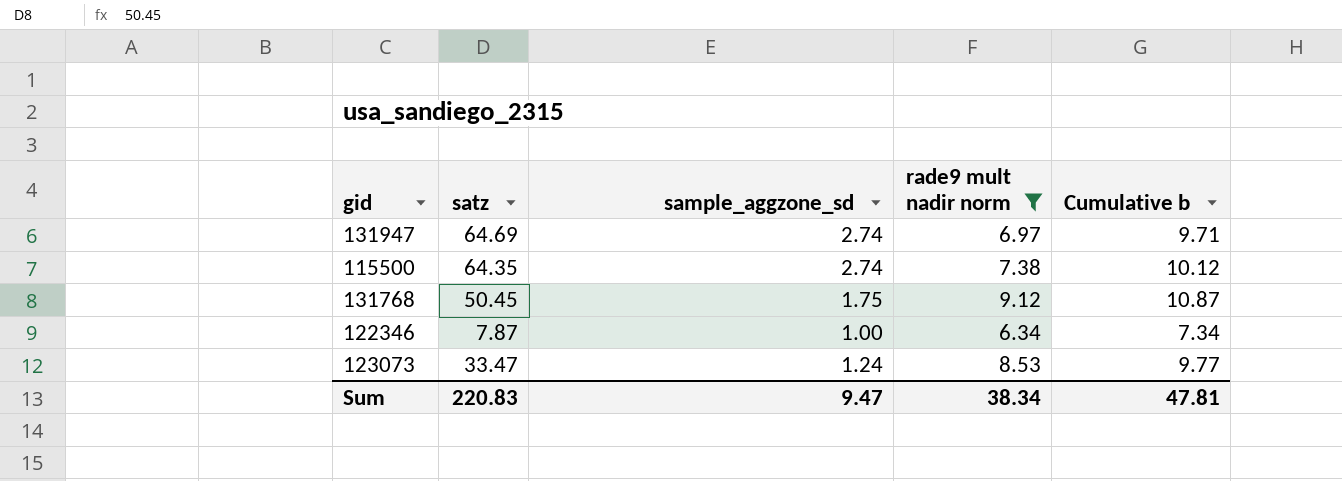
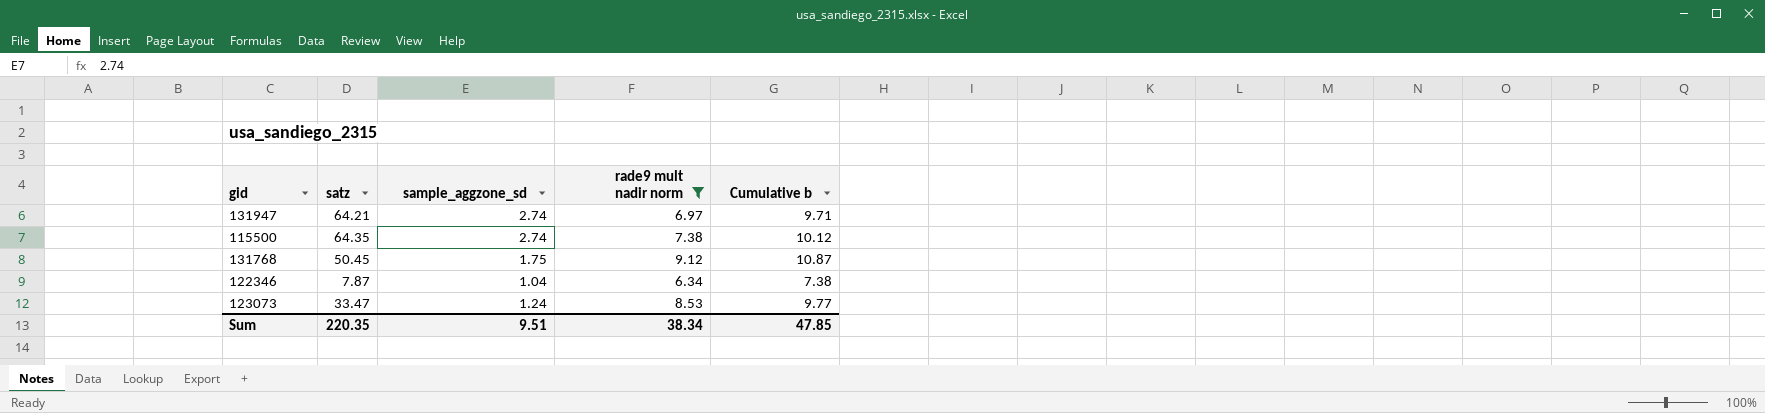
131947 | satz: 64.69 -> 64.21
122346 | sample_aggzone_sd: 1.00 -> 1.04
122346 | Cumulative b: 7.34 -> 7.38
Sum | satz: 220.83 -> 220.35
Sum | sample_aggzone_sd: 9.47 -> 9.51
Sum | Cumulative b: 47.81 -> 47.85

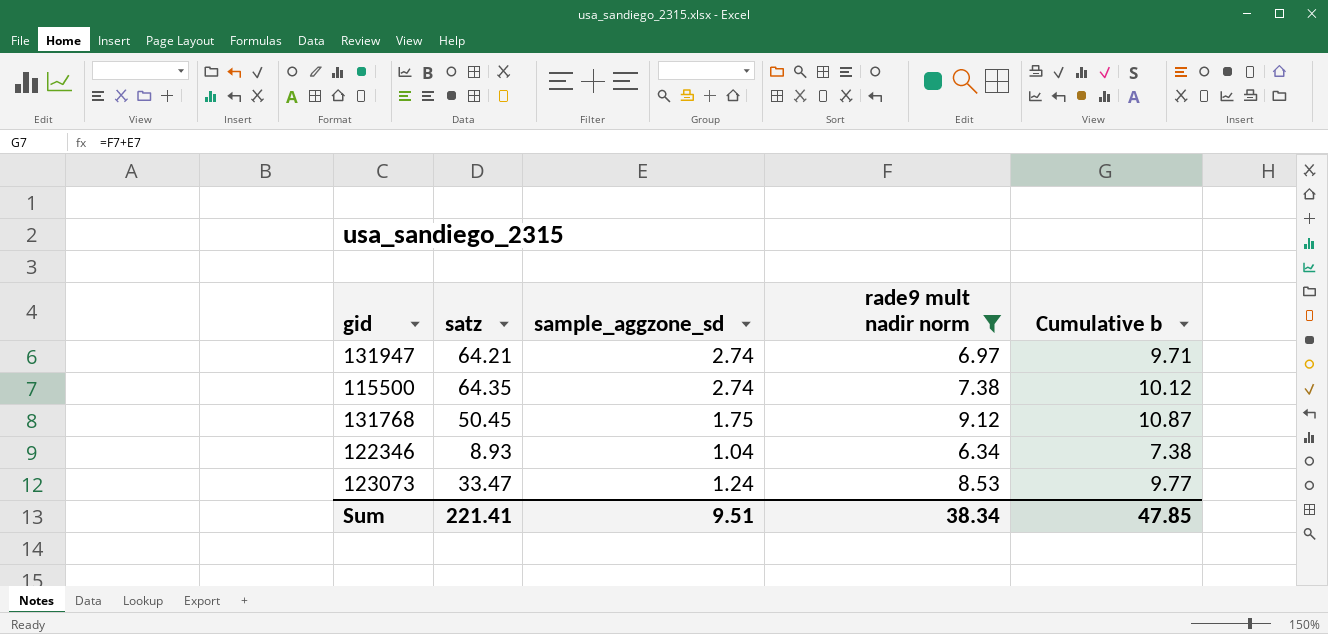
122346 | satz: 7.87 -> 8.93
Sum | satz: 220.35 -> 221.41

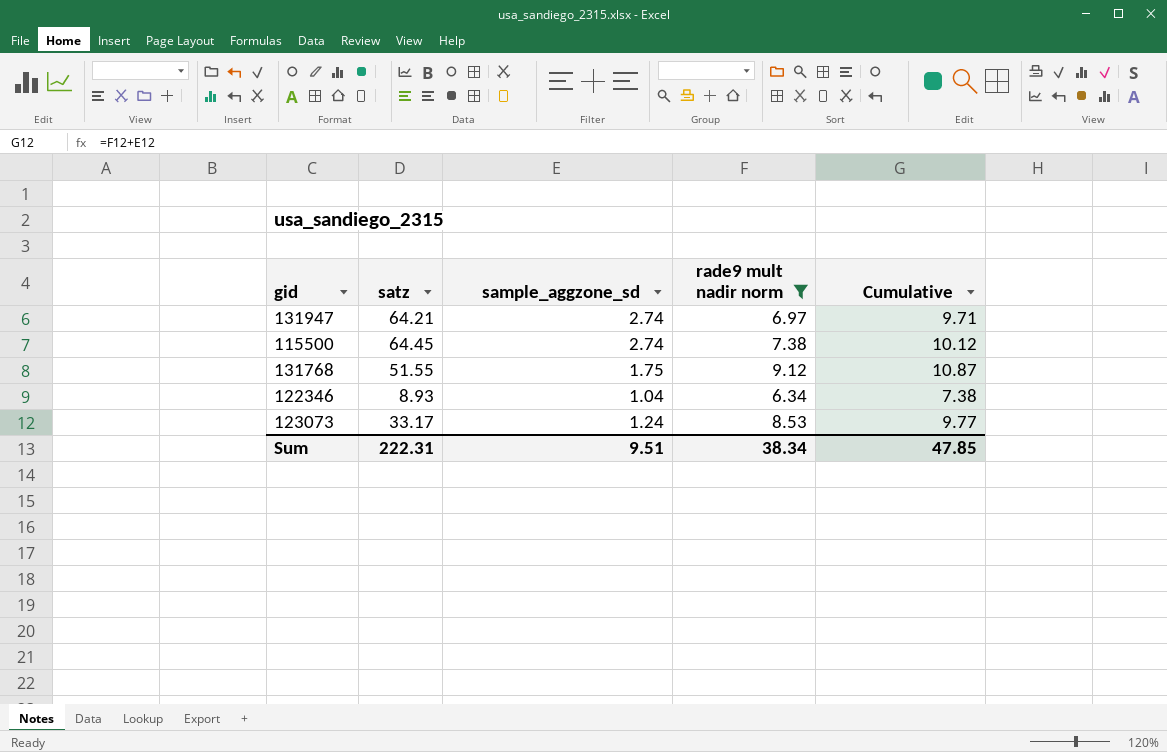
column name: Cumulative b -> Cumulative
115500 | satz: 64.35 -> 64.45
131768 | satz: 50.45 -> 51.55
123073 | satz: 33.47 -> 33.17
Sum | satz: 221.41 -> 222.31

